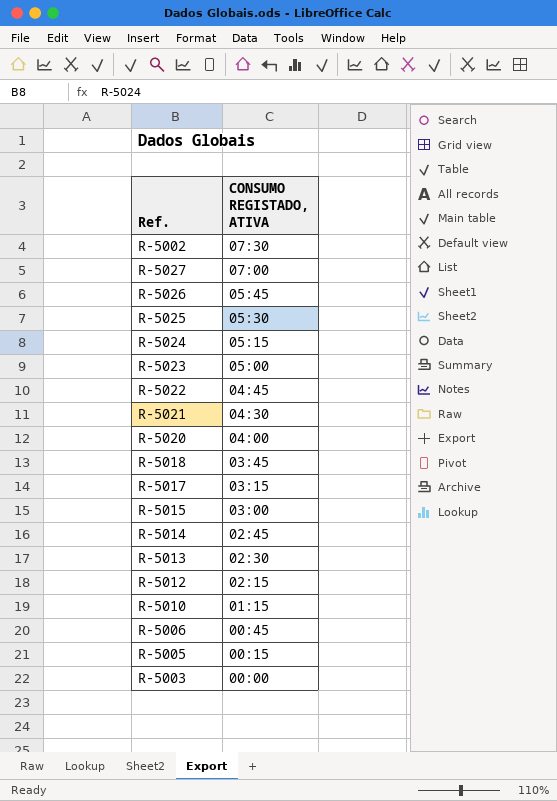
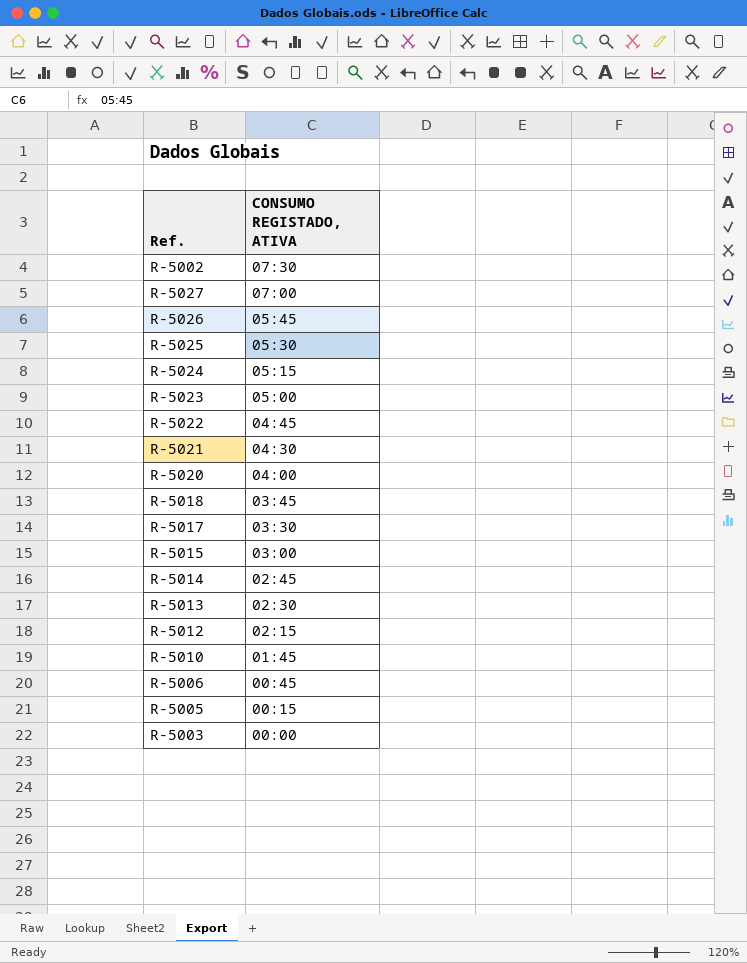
R-5017 | CONSUMO REGISTADO, ATIVA: 03:15 -> 03:30
R-5010 | CONSUMO REGISTADO, ATIVA: 01:15 -> 01:45

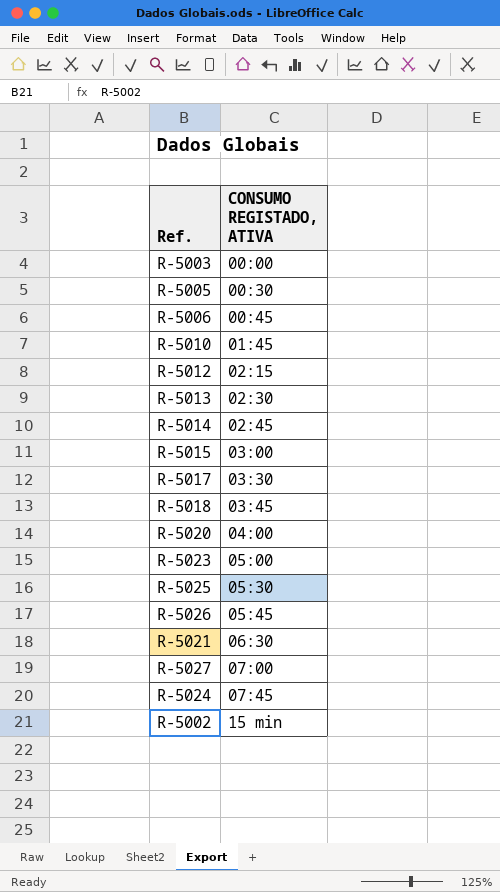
row order: CONSUMO REGISTADO, ATIVA descending -> CONSUMO REGISTADO, ATIVA ascending
row R-5022: 04:45 -> none
R-5005 | CONSUMO REGISTADO, ATIVA: 00:15 -> 00:30
R-5021 | CONSUMO REGISTADO, ATIVA: 04:30 -> 06:30
R-5024 | CONSUMO REGISTADO, ATIVA: 05:15 -> 07:45
R-5002 | CONSUMO REGISTADO, ATIVA: 07:30 -> 15 min

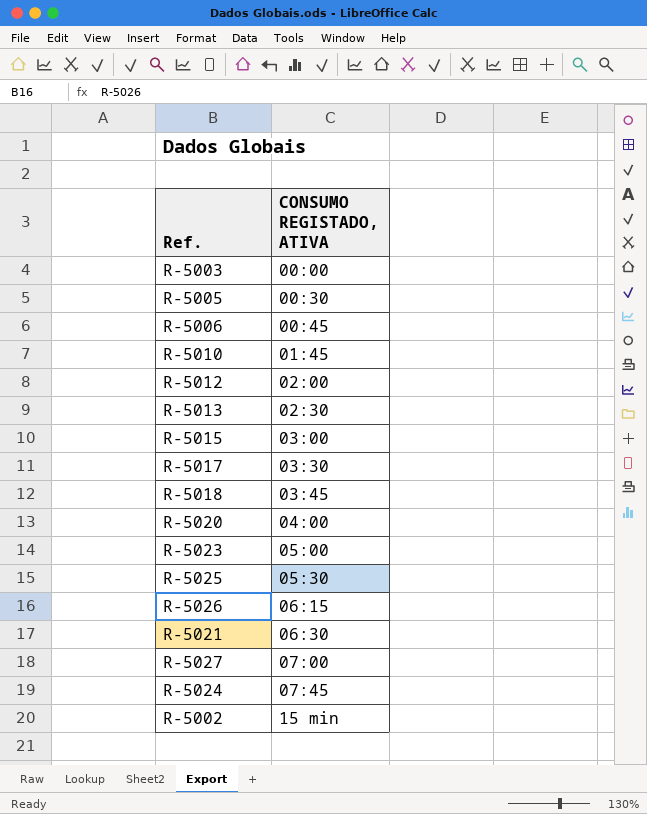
row R-5014: 02:45 -> none
R-5012 | CONSUMO REGISTADO, ATIVA: 02:15 -> 02:00
R-5026 | CONSUMO REGISTADO, ATIVA: 05:45 -> 06:15

